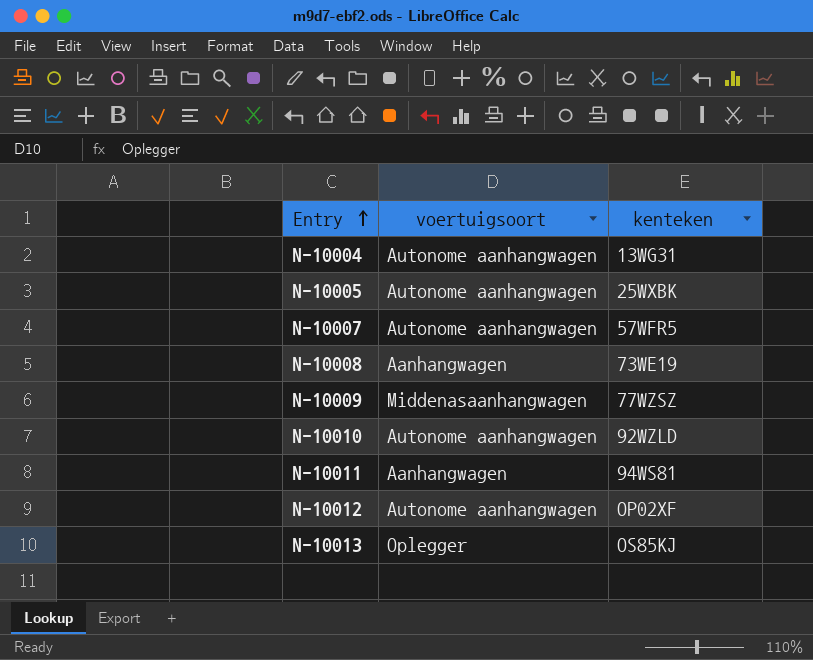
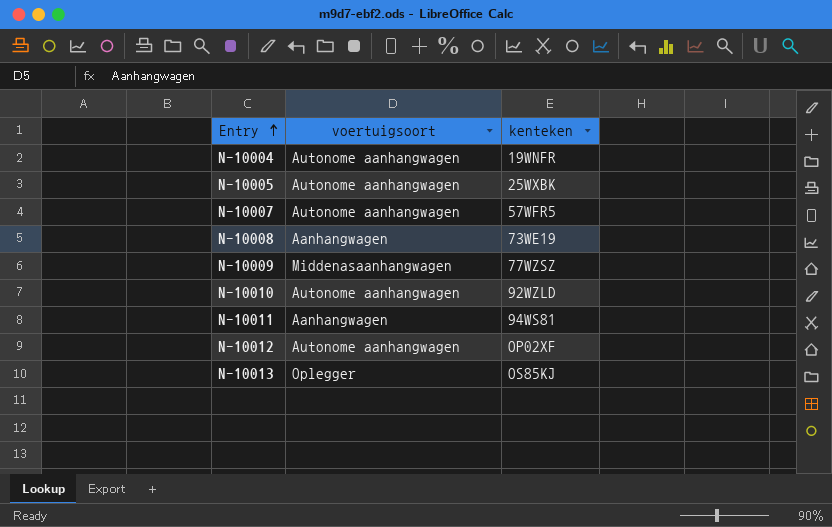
N-10004 | kenteken: 13WG31 -> 19WNFR

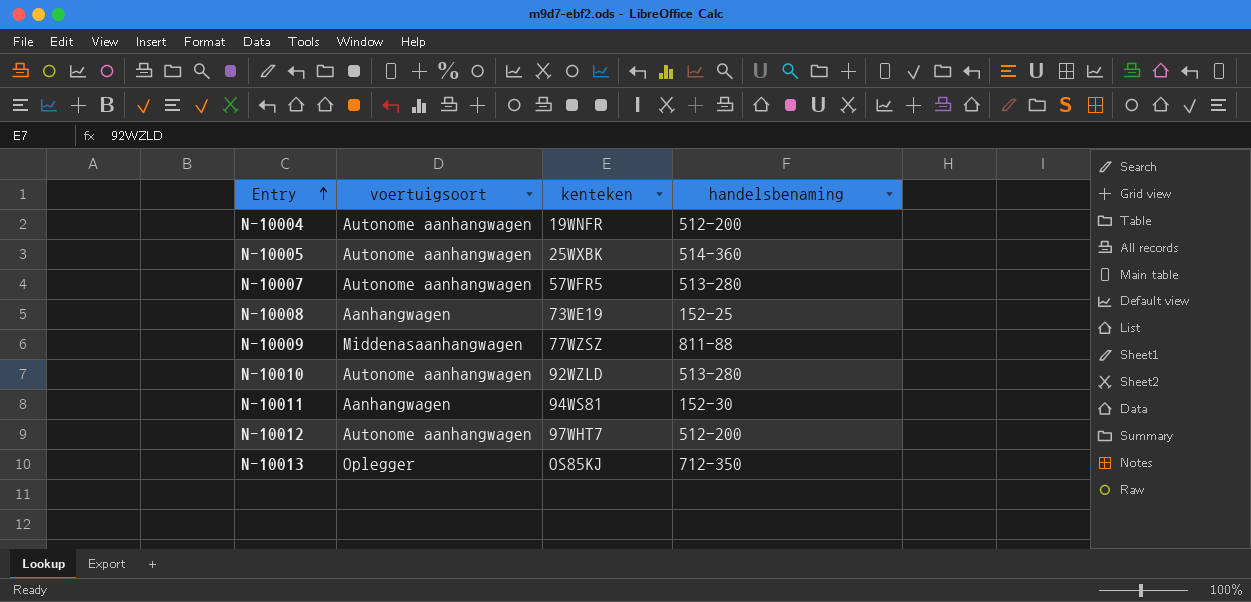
column handelsbenaming | position: none -> 4
N-10012 | kenteken: OP02XF -> 97WHT7

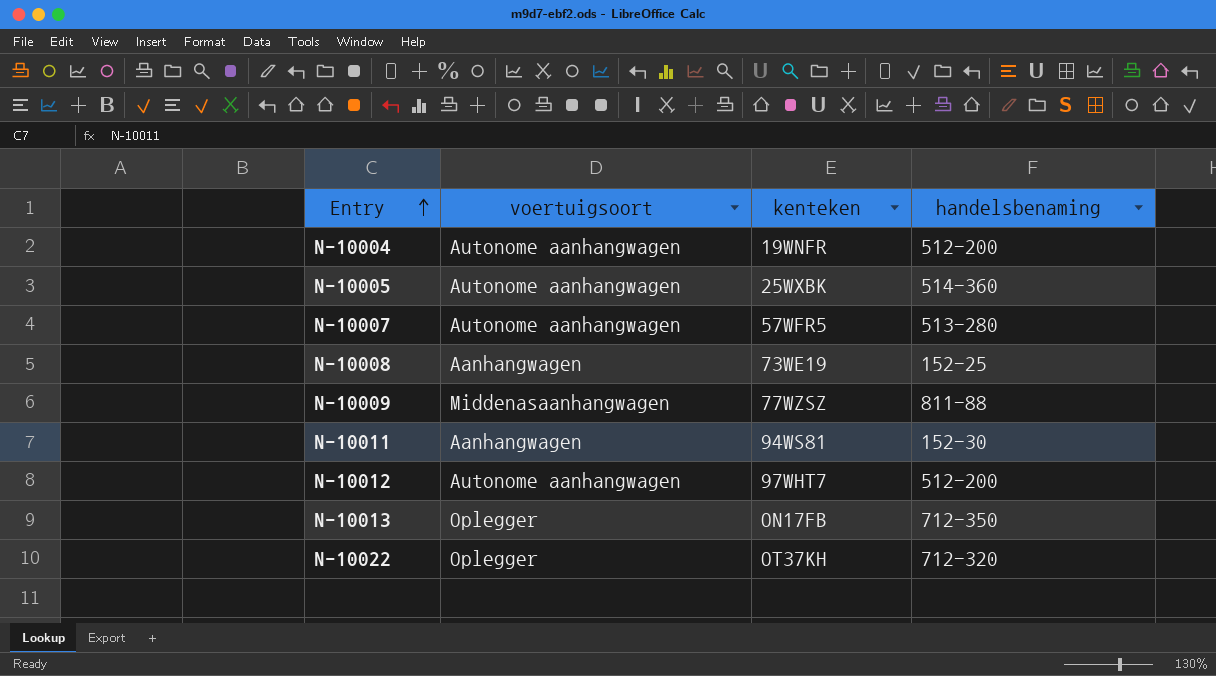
row N-10010: Autonome aanhangwagen | 92WZLD | 513-280 -> none
N-10013 | kenteken: OS85KJ -> ON17FB
row N-10022: none -> Oplegger | OT37KH | 712-320

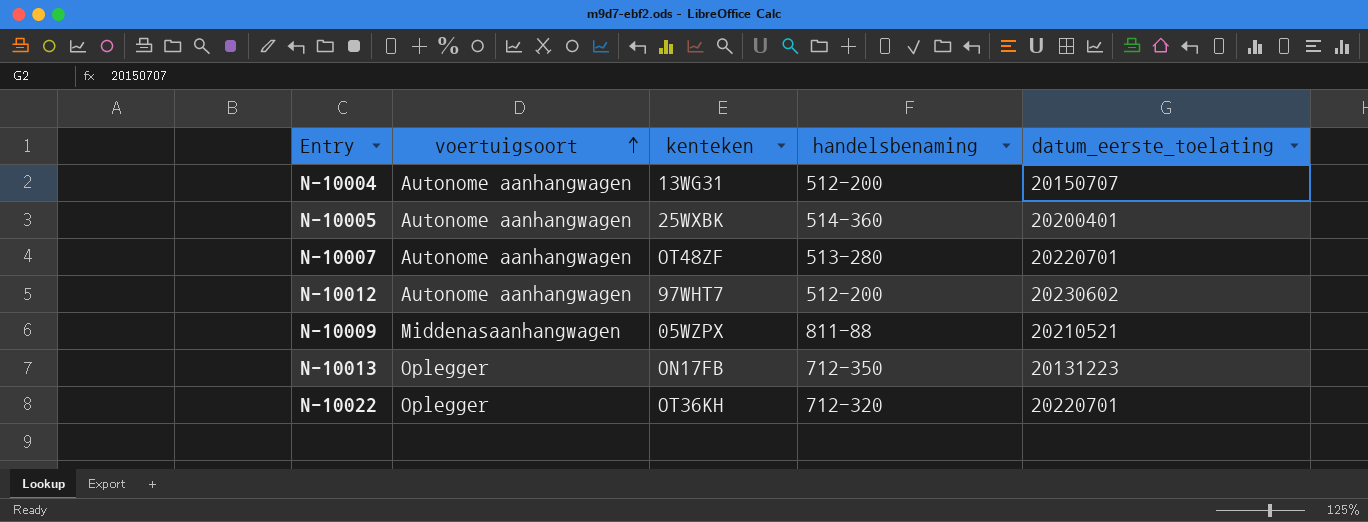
row order: Entry ascending -> voertuigsoort ascending
column datum_eerste_toelating | position: none -> 5
row N-10008: Aanhangwagen | 73WE19 | 152-25 -> none
row N-10011: Aanhangwagen | 94WS81 | 152-30 -> none
N-10004 | kenteken: 19WNFR -> 13WG31
N-10007 | kenteken: 57WFR5 -> OT48ZF
N-10009 | kenteken: 77WZSZ -> 05WZPX
N-10022 | kenteken: OT37KH -> OT36KH

